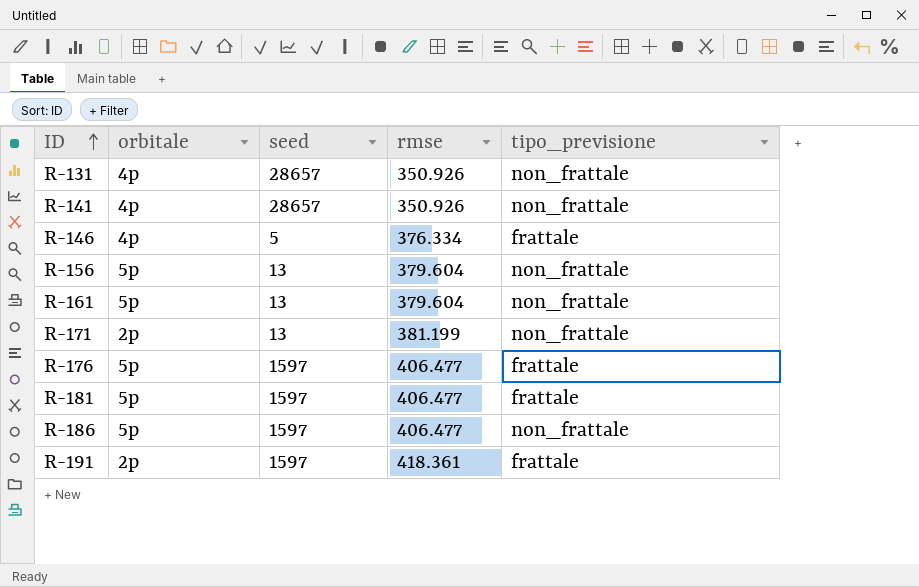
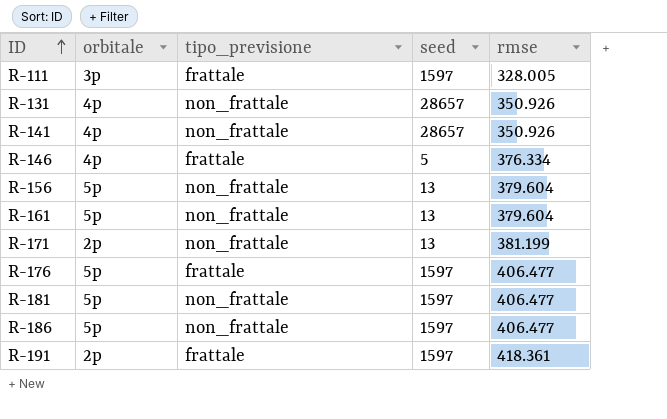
column tipo_previsione | position: 5 -> 3
row R-111: none -> 3p | frattale | 1597 | 328.005
R-181 | tipo_previsione: frattale -> non_frattale

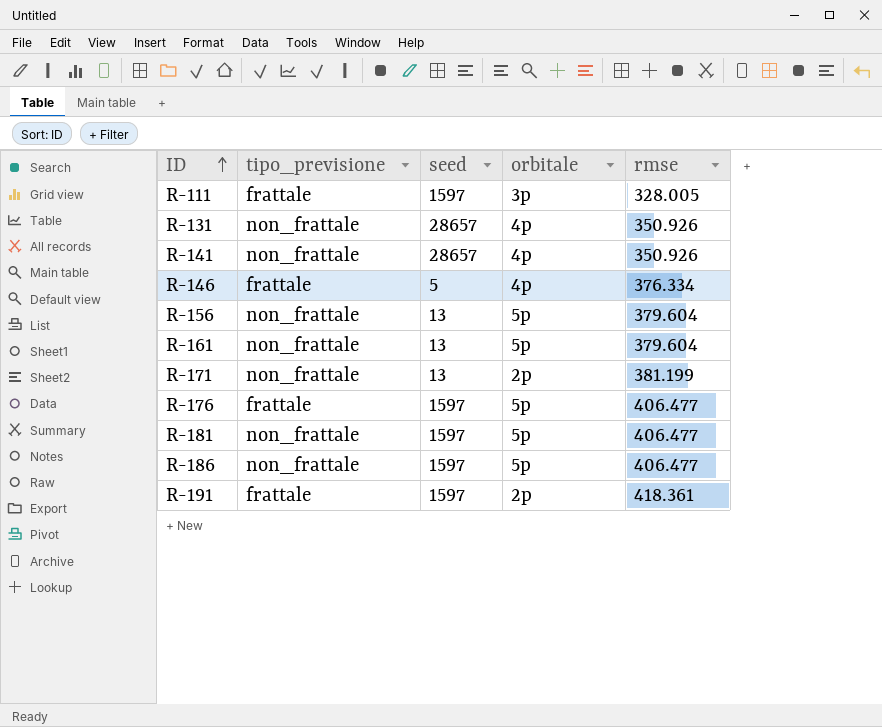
column orbitale | position: 2 -> 4

